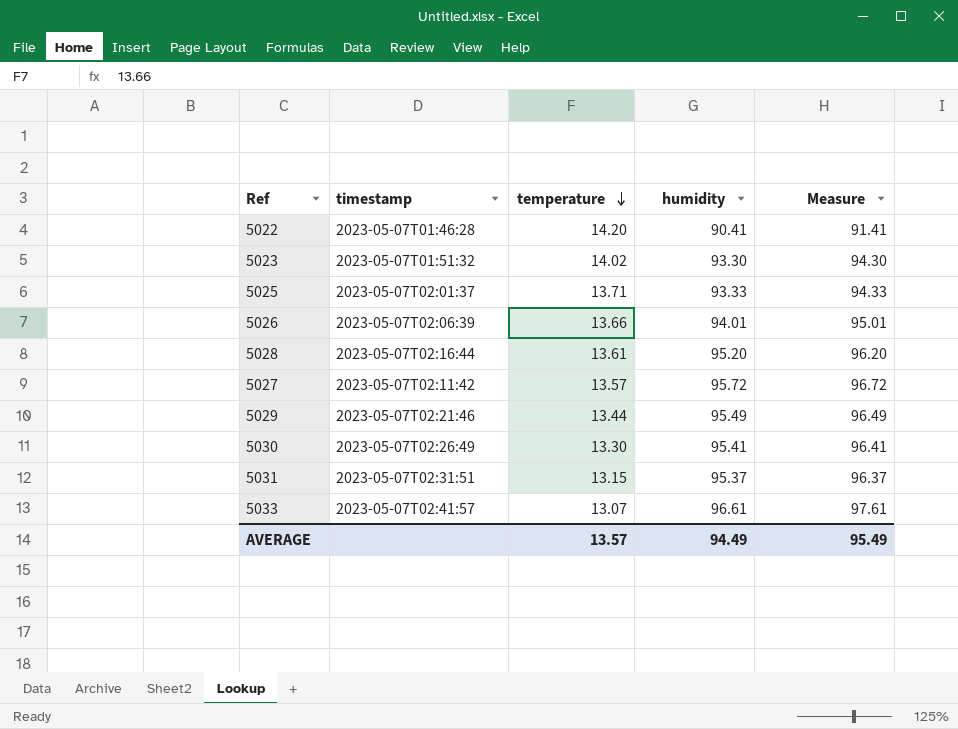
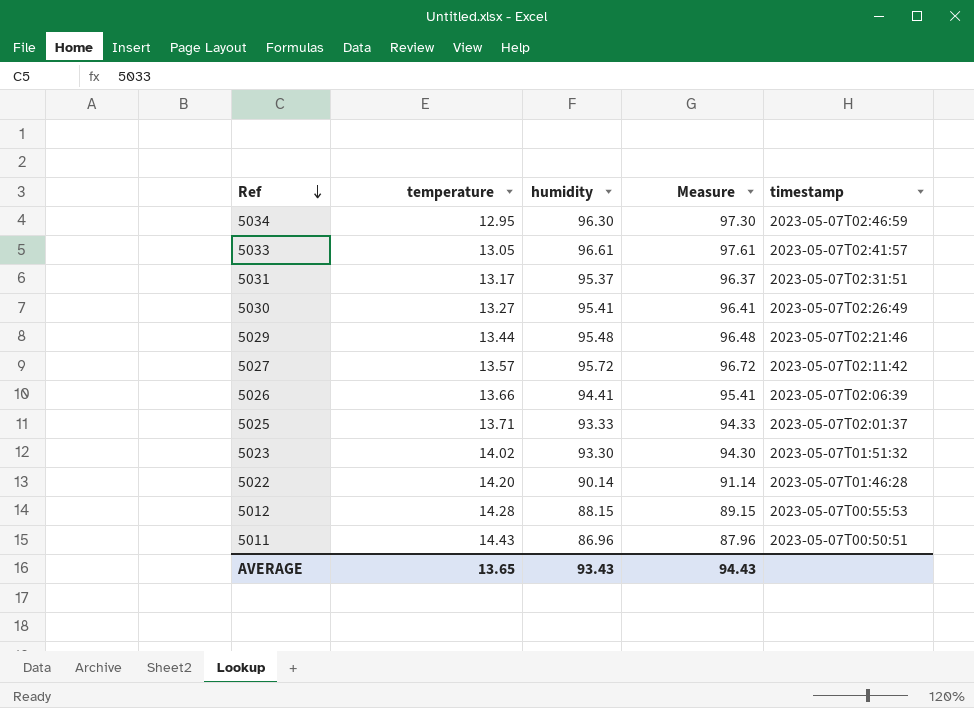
row order: temperature descending -> Ref descending
column timestamp | position: 2 -> 5
row 5028: 2023-05-07T02:16:44 | 13.61 | 95.20 | 96.20 -> none
row 5034: none -> 12.95 | 96.30 | 97.30 | 2023-05-07T02:46:59
5033 | temperature: 13.07 -> 13.05
5031 | temperature: 13.15 -> 13.17
5030 | temperature: 13.30 -> 13.27
5029 | humidity: 95.49 -> 95.48
5029 | Measure: 96.49 -> 96.48
5026 | humidity: 94.01 -> 94.41
5026 | Measure: 95.01 -> 95.41
5022 | humidity: 90.41 -> 90.14
5022 | Measure: 91.41 -> 91.14
row 5012: none -> 14.28 | 88.15 | 89.15 | 2023-05-07T00:55:53
row 5011: none -> 14.43 | 86.96 | 87.96 | 2023-05-07T00:50:51
AVERAGE | temperature: 13.57 -> 13.65
AVERAGE | humidity: 94.49 -> 93.43
AVERAGE | Measure: 95.49 -> 94.43

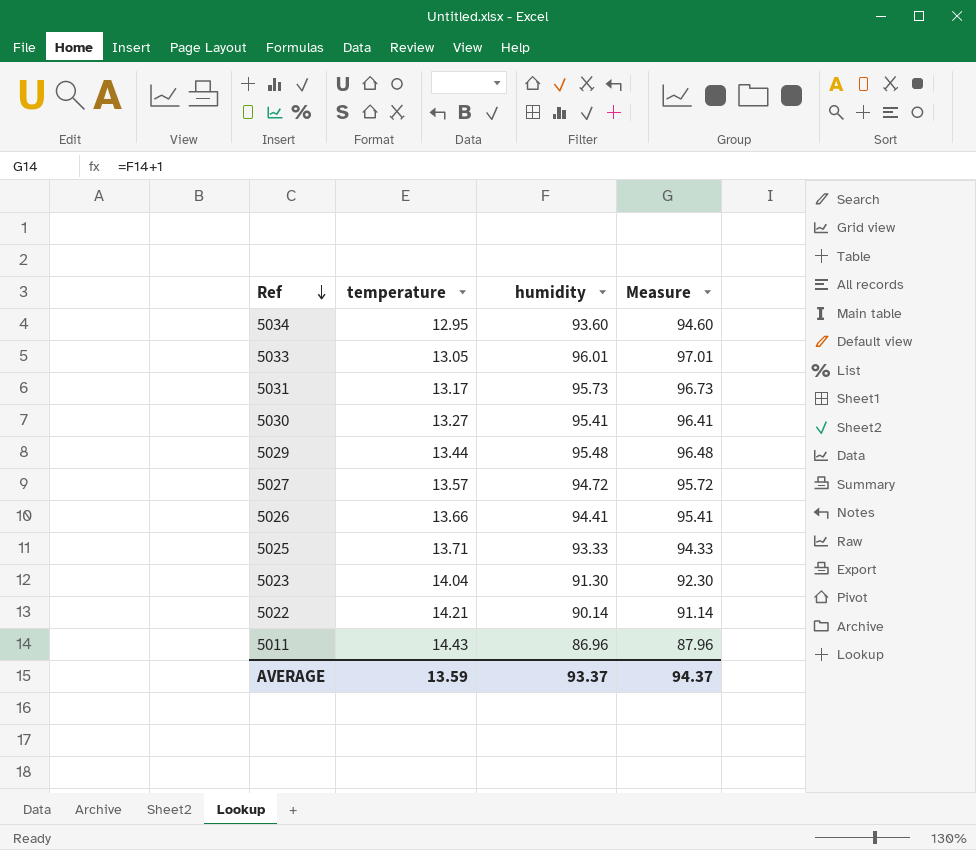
column timestamp | position: 5 -> none
row 5012: 14.28 | 88.15 | 89.15 | 2023-05-07T00:55:53 -> none
5034 | humidity: 96.30 -> 93.60
5034 | Measure: 97.30 -> 94.60
5033 | humidity: 96.61 -> 96.01
5033 | Measure: 97.61 -> 97.01
5031 | humidity: 95.37 -> 95.73
5031 | Measure: 96.37 -> 96.73
5027 | humidity: 95.72 -> 94.72
5027 | Measure: 96.72 -> 95.72
5023 | temperature: 14.02 -> 14.04
5023 | humidity: 93.30 -> 91.30
5023 | Measure: 94.30 -> 92.30
5022 | temperature: 14.20 -> 14.21
AVERAGE | temperature: 13.65 -> 13.59
AVERAGE | humidity: 93.43 -> 93.37
AVERAGE | Measure: 94.43 -> 94.37

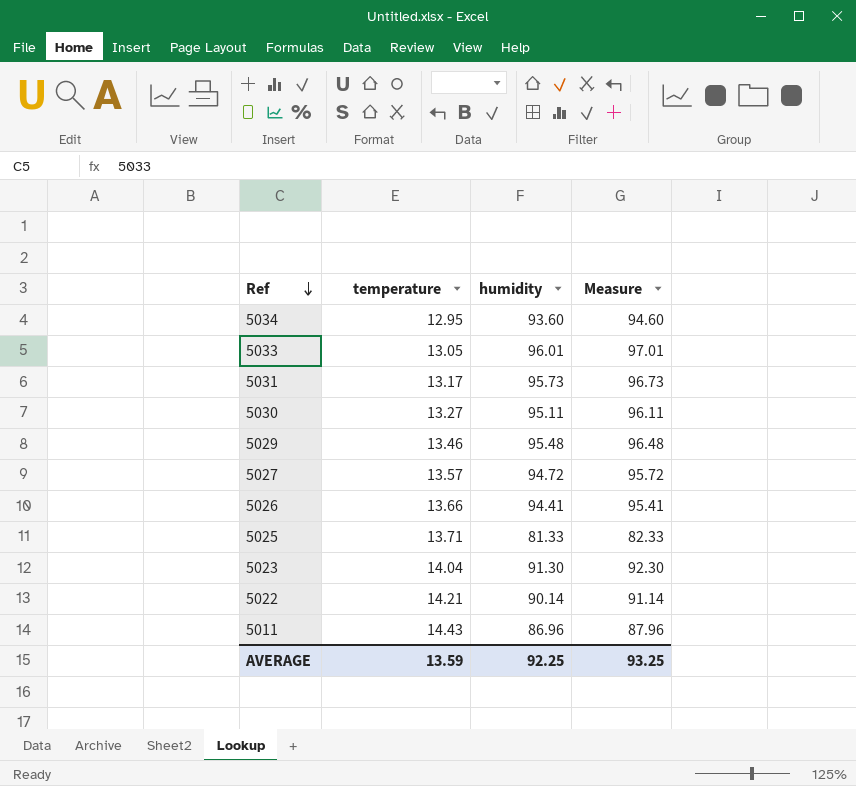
5030 | humidity: 95.41 -> 95.11
5030 | Measure: 96.41 -> 96.11
5029 | temperature: 13.44 -> 13.46
5025 | humidity: 93.33 -> 81.33
5025 | Measure: 94.33 -> 82.33
AVERAGE | humidity: 93.37 -> 92.25
AVERAGE | Measure: 94.37 -> 93.25

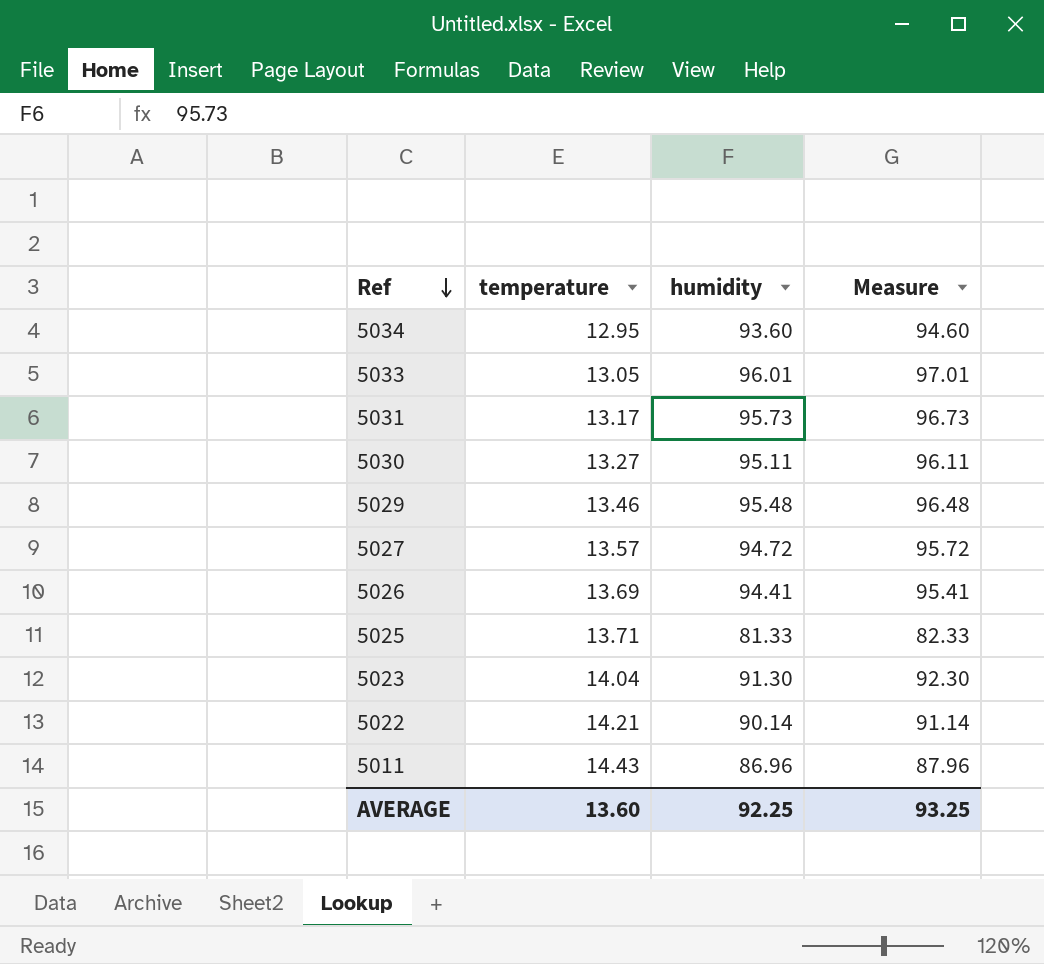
5026 | temperature: 13.66 -> 13.69
AVERAGE | temperature: 13.59 -> 13.60

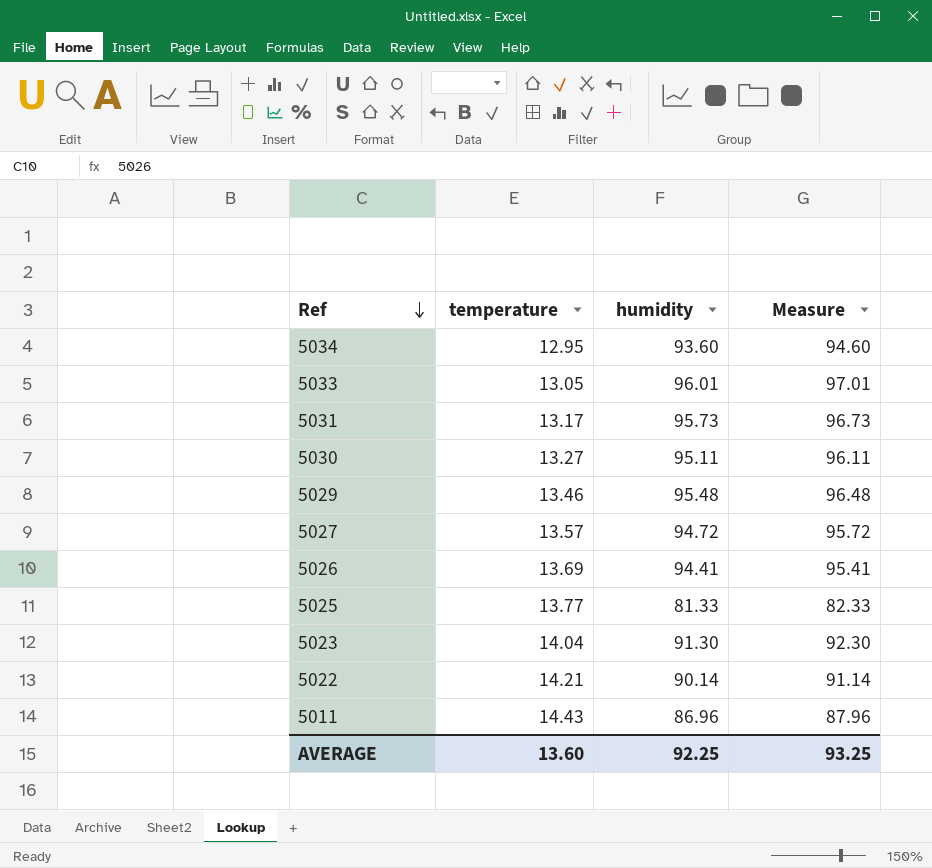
5025 | temperature: 13.71 -> 13.77

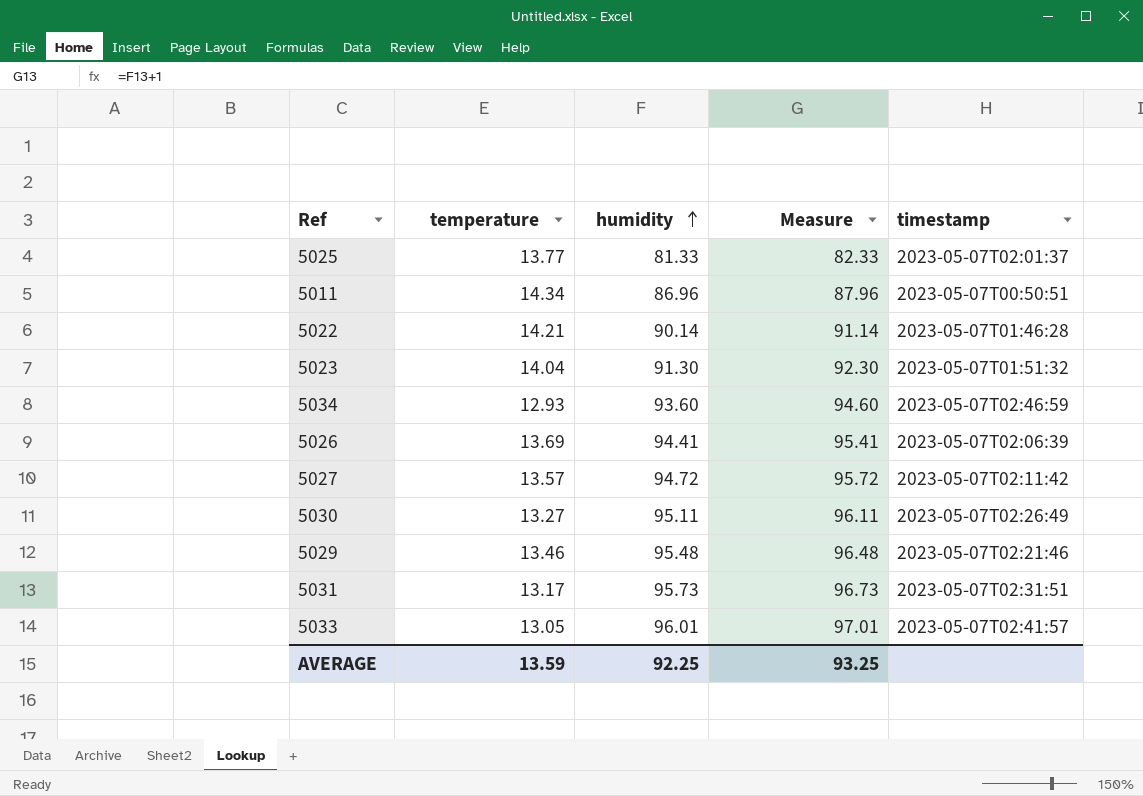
row order: Ref descending -> humidity ascending
column timestamp | position: none -> 5
5011 | temperature: 14.43 -> 14.34
5034 | temperature: 12.95 -> 12.93
AVERAGE | temperature: 13.60 -> 13.59

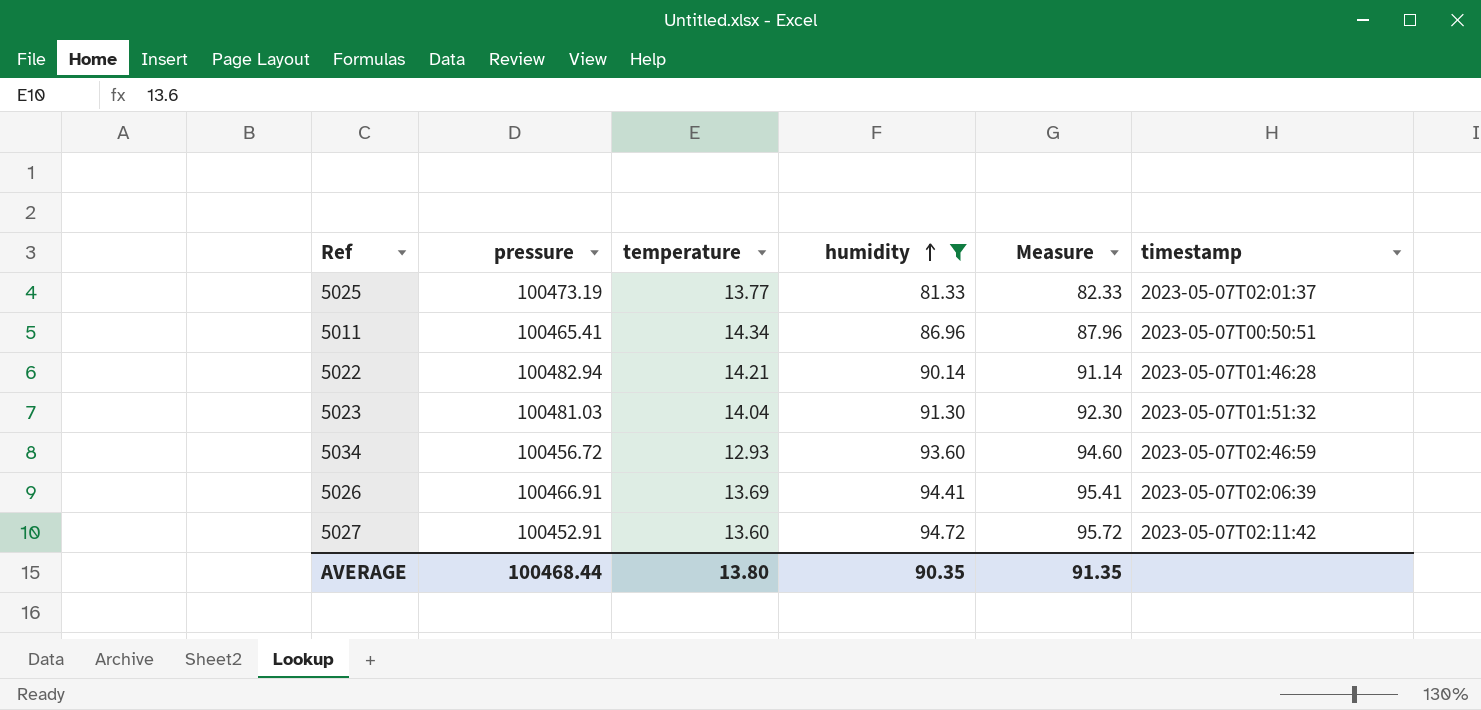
filter: none -> humidity <= 94.72
column pressure | position: none -> 2
5027 | temperature: 13.57 -> 13.60
AVERAGE | temperature: 13.59 -> 13.80
AVERAGE | humidity: 92.25 -> 90.35
AVERAGE | Measure: 93.25 -> 91.35

